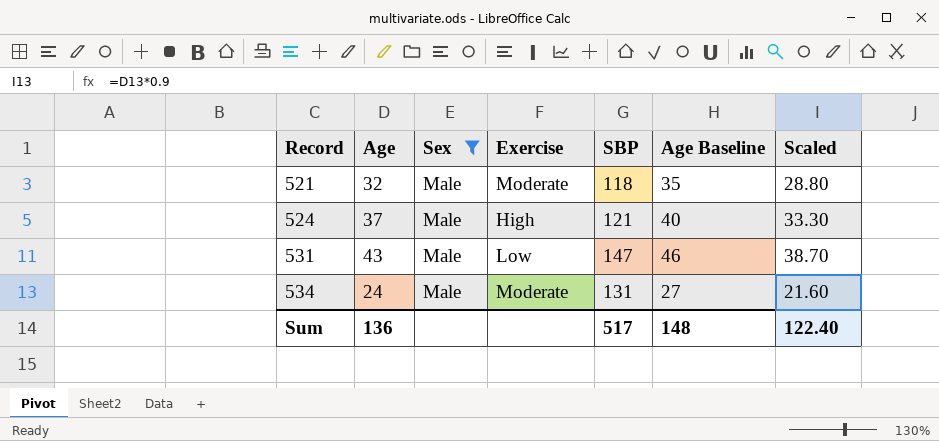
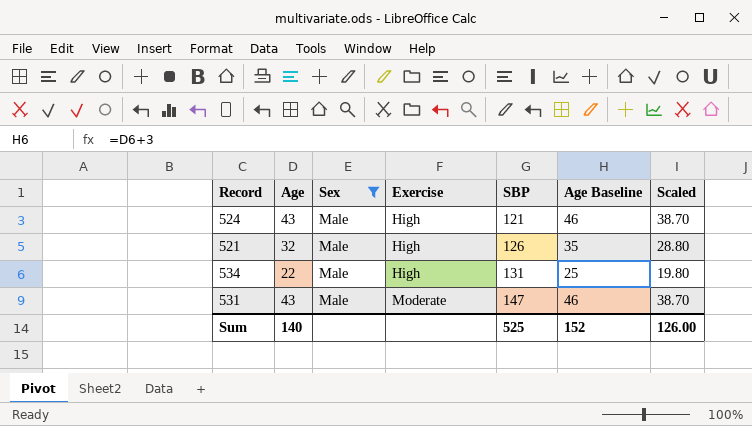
row order: Record ascending -> Exercise ascending
524 | Age: 37 -> 43
524 | Age Baseline: 40 -> 46
524 | Scaled: 33.30 -> 38.70
521 | Exercise: Moderate -> High
521 | SBP: 118 -> 126
534 | Age: 24 -> 22
534 | Exercise: Moderate -> High
534 | Age Baseline: 27 -> 25
534 | Scaled: 21.60 -> 19.80
531 | Exercise: Low -> Moderate
Sum | Age: 136 -> 140
Sum | SBP: 517 -> 525
Sum | Age Baseline: 148 -> 152
Sum | Scaled: 122.40 -> 126.00

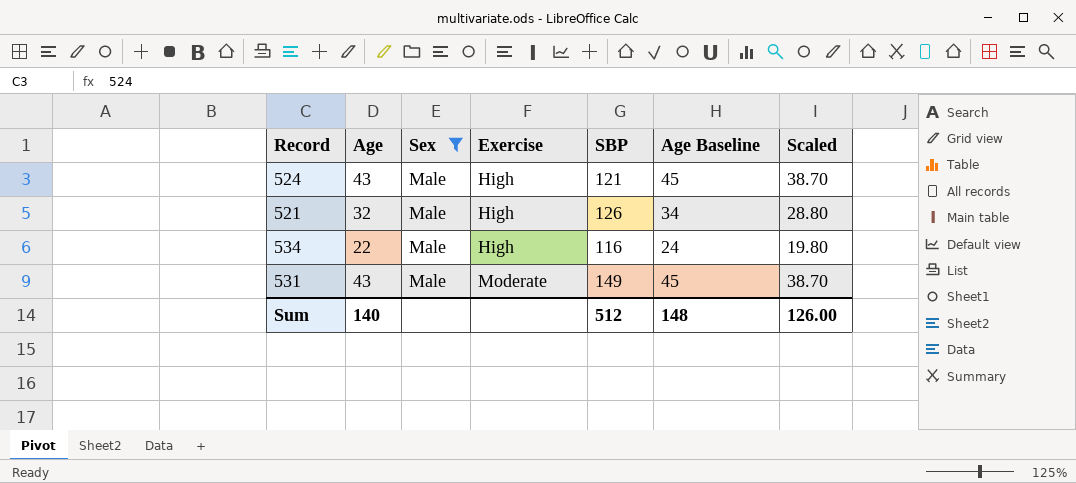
column Age Baseline | formula: [Age] + 3 -> [Age] + 2
534 | SBP: 131 -> 116
531 | SBP: 147 -> 149
Sum | SBP: 525 -> 512
Sum | Age Baseline: 152 -> 148

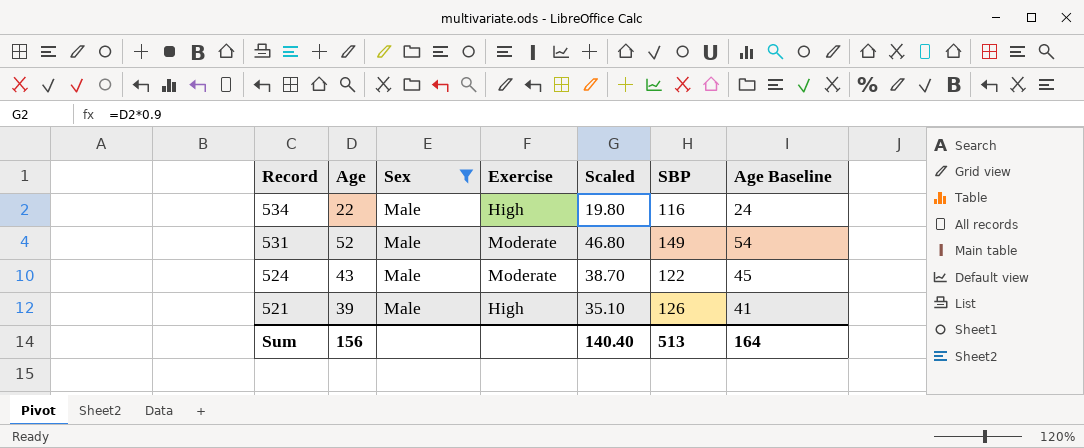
row order: Exercise ascending -> Record descending
column Scaled | position: 7 -> 5
531 | Age: 43 -> 52
531 | Scaled: 38.70 -> 46.80
531 | Age Baseline: 45 -> 54
524 | Exercise: High -> Moderate
524 | SBP: 121 -> 122
521 | Age: 32 -> 39
521 | Scaled: 28.80 -> 35.10
521 | Age Baseline: 34 -> 41
Sum | Age: 140 -> 156
Sum | Scaled: 126.00 -> 140.40
Sum | SBP: 512 -> 513
Sum | Age Baseline: 148 -> 164

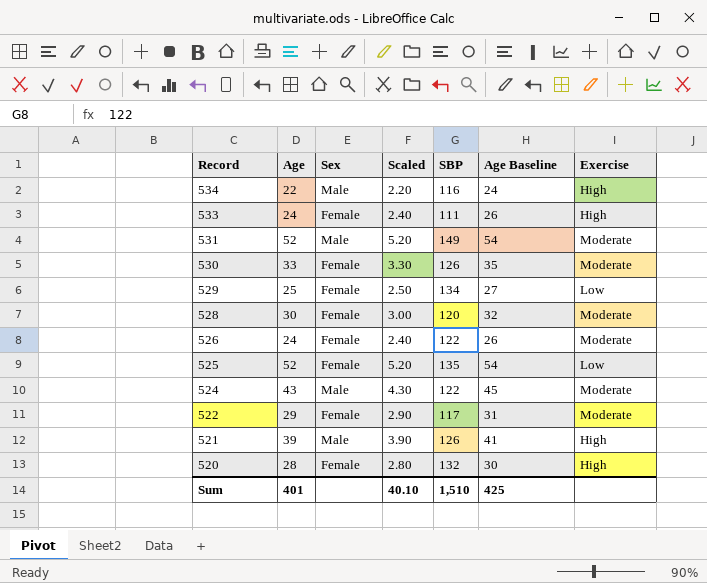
filter: Sex = Male -> none
column Scaled | formula: [Age] * 0.9 -> [Age] * 0.1
column Exercise | position: 4 -> 7
Sum | Age: 156 -> 401
Sum | Scaled: 140.40 -> 40.10
Sum | SBP: 513 -> 1,510
Sum | Age Baseline: 164 -> 425

